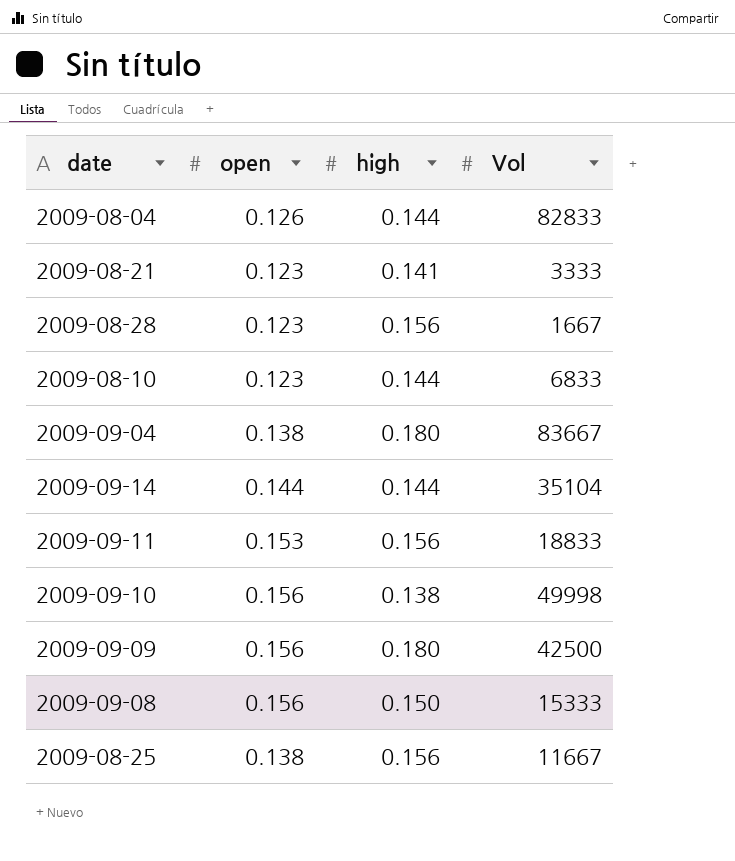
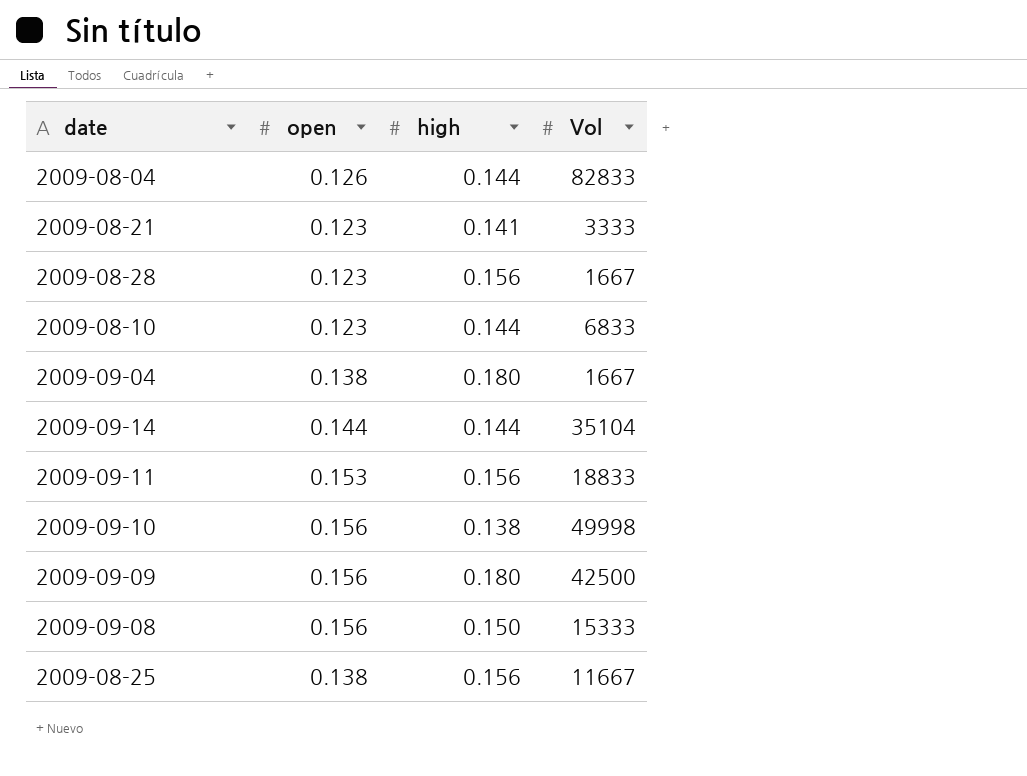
2009-09-04 | Vol: 83667 -> 1667

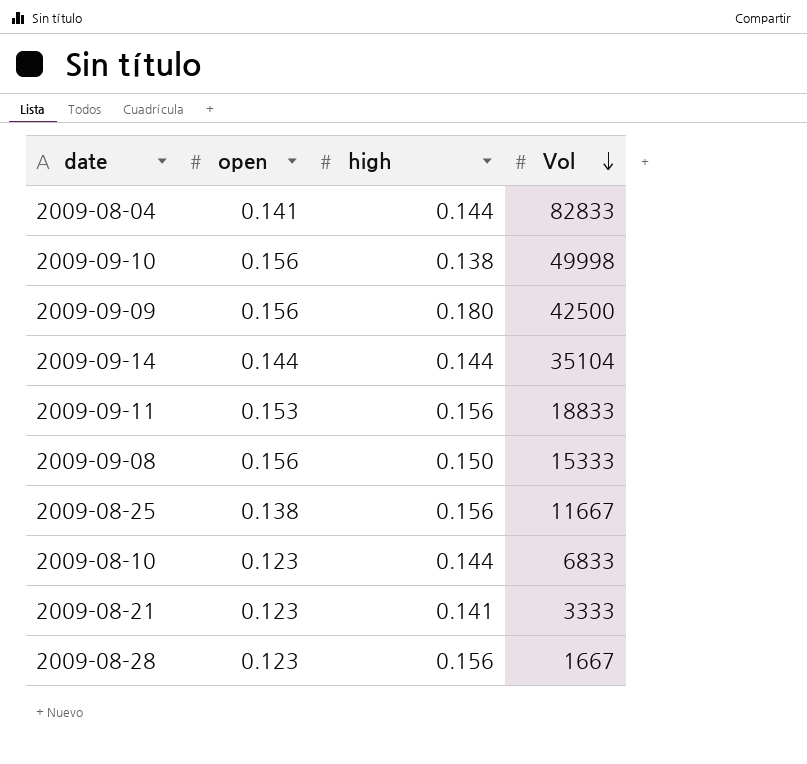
row order: none -> Vol descending
row 2009-09-04: 0.138 | 0.180 | 1667 -> none
2009-08-04 | open: 0.126 -> 0.141

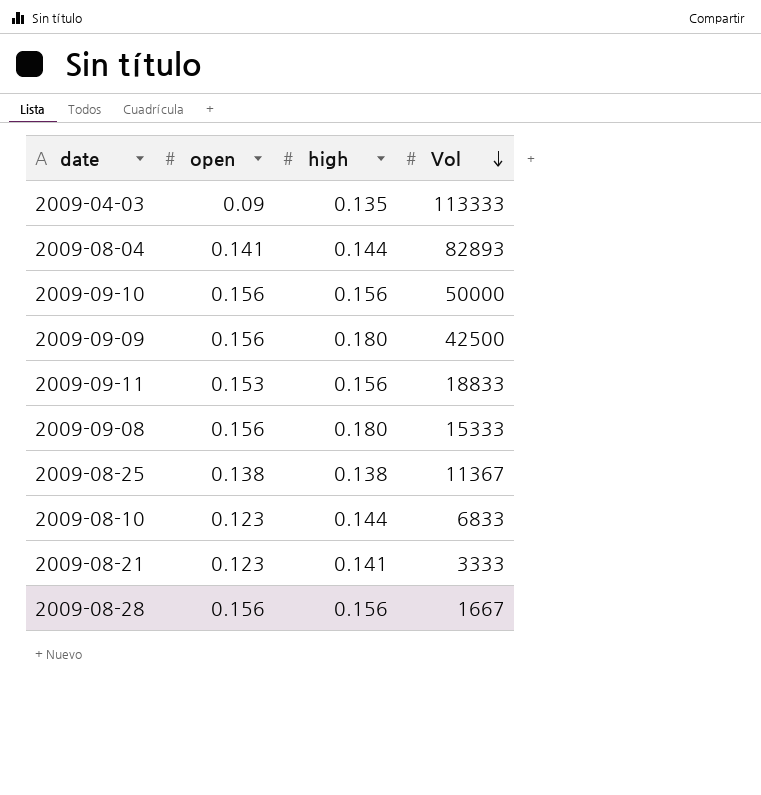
row 2009-09-14: 0.144 | 0.144 | 35104 -> none
row 2009-04-03: none -> 0.09 | 0.135 | 113333
2009-08-04 | Vol: 82833 -> 82893
2009-09-10 | high: 0.138 -> 0.156
2009-09-10 | Vol: 49998 -> 50000
2009-09-08 | high: 0.150 -> 0.180
2009-08-25 | high: 0.156 -> 0.138
2009-08-25 | Vol: 11667 -> 11367
2009-08-28 | open: 0.123 -> 0.156

